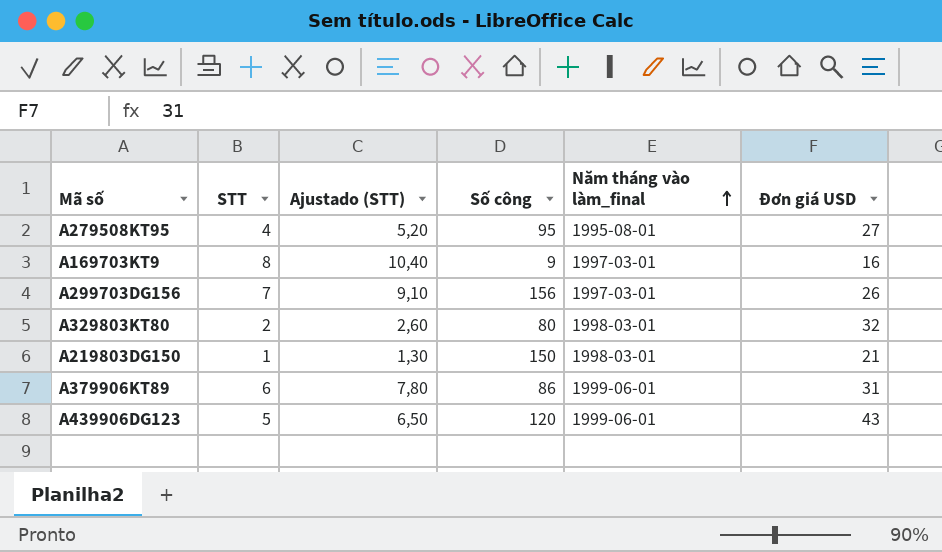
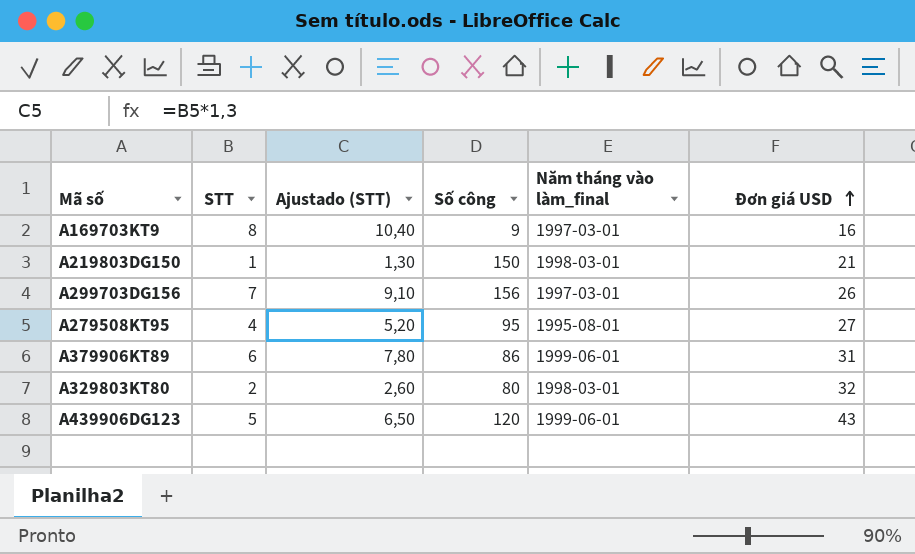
row order: Năm tháng vào làm_final ascending -> Đơn giá USD ascending

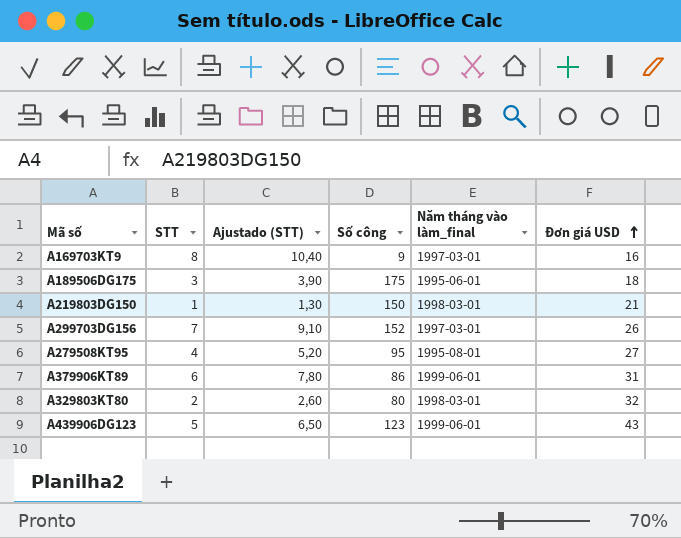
row A189506DG175: none -> 3 | 3,90 | 175 | 1995-06-01 | 18
A299703DG156 | Số công: 156 -> 152
A439906DG123 | Số công: 120 -> 123

